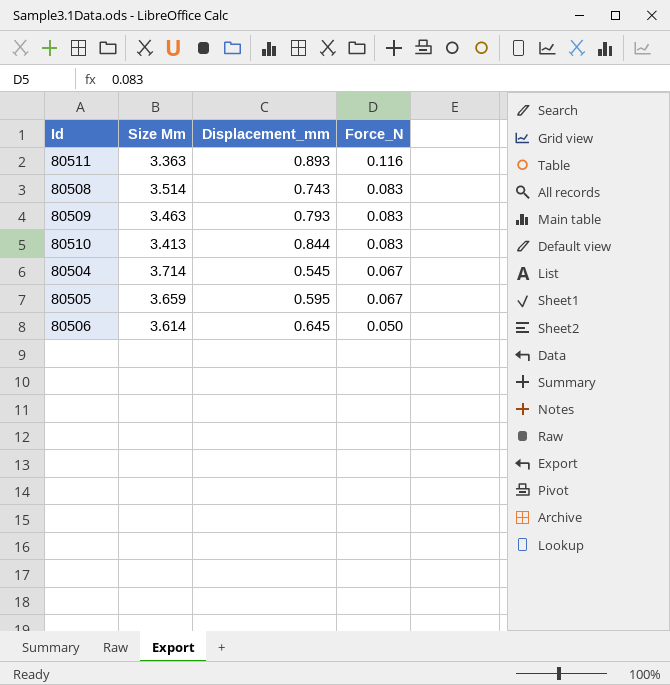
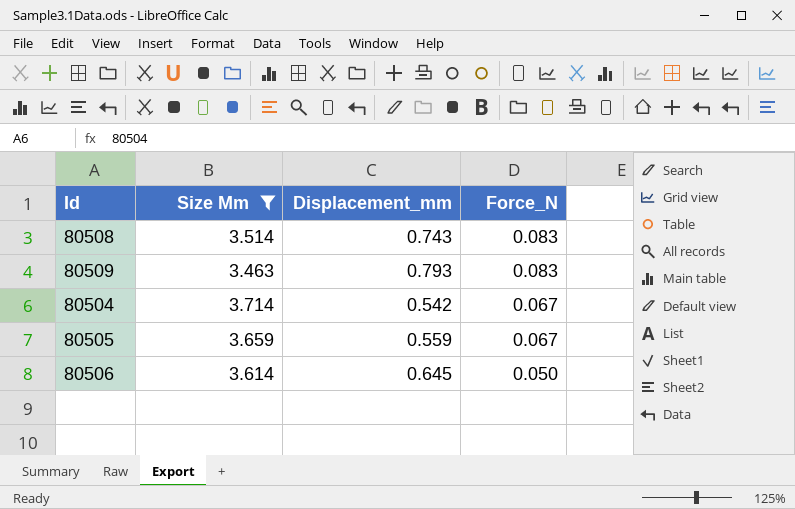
filter: none -> Size Mm >= 3.463
80504 | Displacement_mm: 0.545 -> 0.542
80505 | Displacement_mm: 0.595 -> 0.559

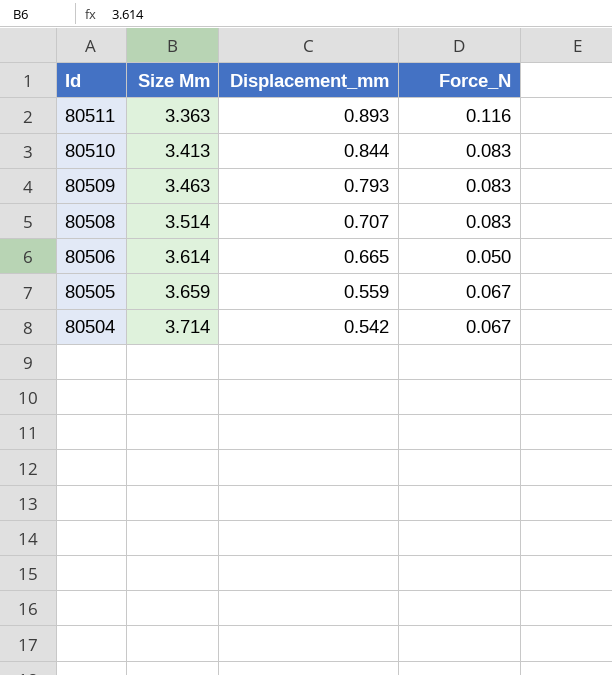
filter: Size Mm >= 3.463 -> none
row order: Force_N descending -> Id descending
80508 | Displacement_mm: 0.743 -> 0.707
80506 | Displacement_mm: 0.645 -> 0.665

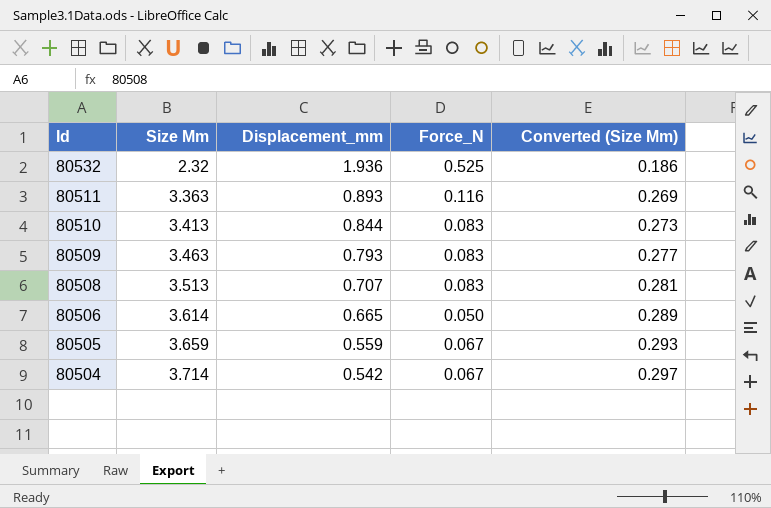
column Converted (Size Mm) | formula: none -> [Size Mm] * 0.08
row 80532: none -> 2.32 | 1.936 | 0.525 | 0.186
80508 | Size Mm: 3.514 -> 3.513

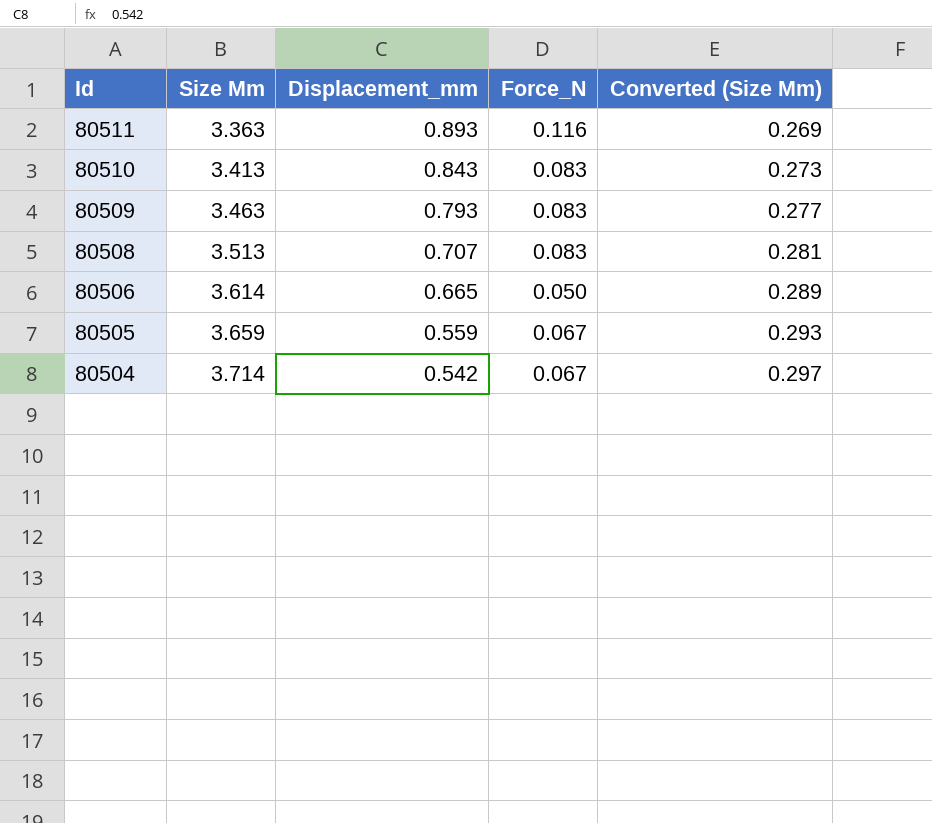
row 80532: 2.32 | 1.936 | 0.525 | 0.186 -> none
80510 | Displacement_mm: 0.844 -> 0.843

